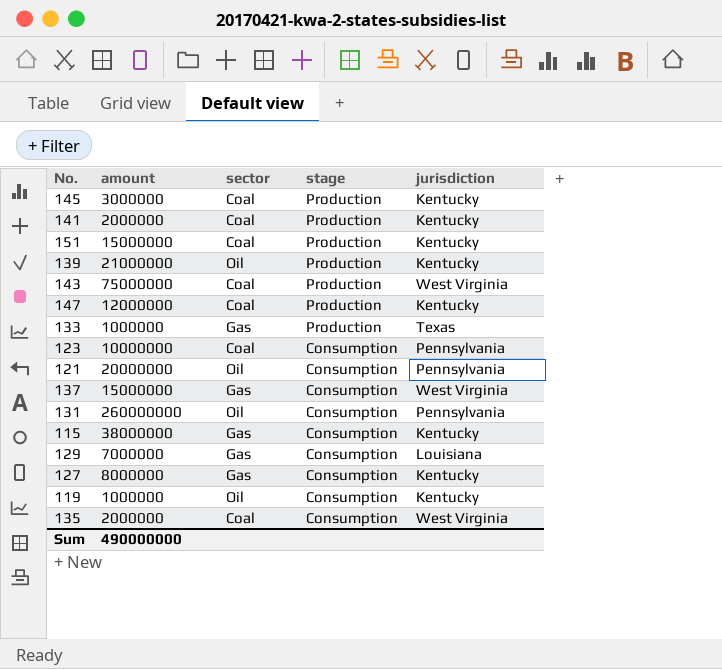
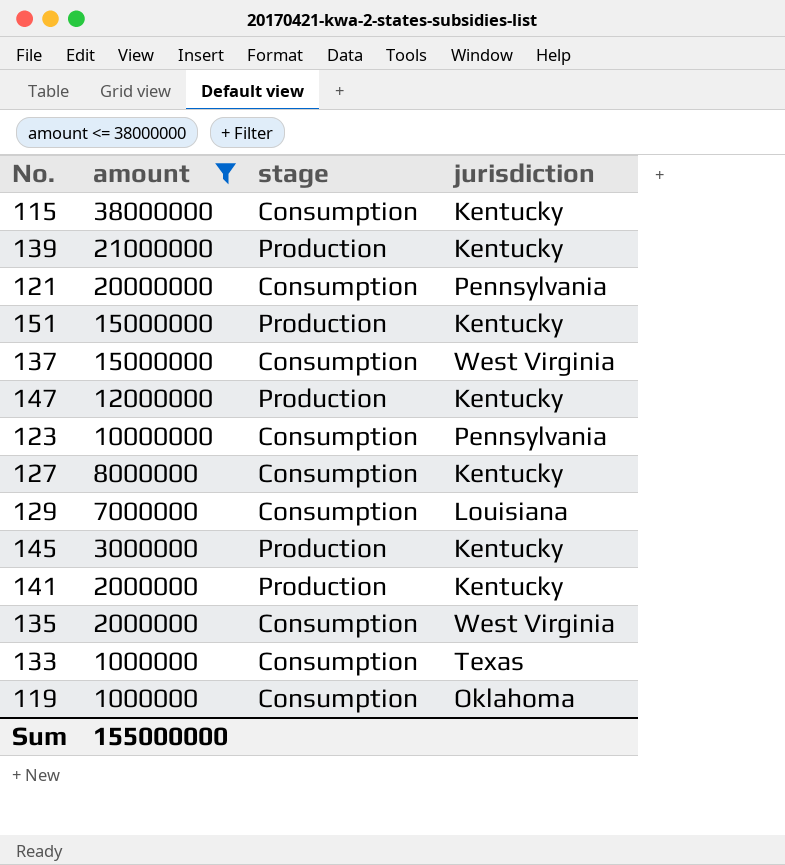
filter: none -> amount <= 38000000
row order: stage descending -> amount descending
column sector | position: 3 -> none
133 | stage: Production -> Consumption
119 | jurisdiction: Kentucky -> Oklahoma
Sum | amount: 490000000 -> 155000000

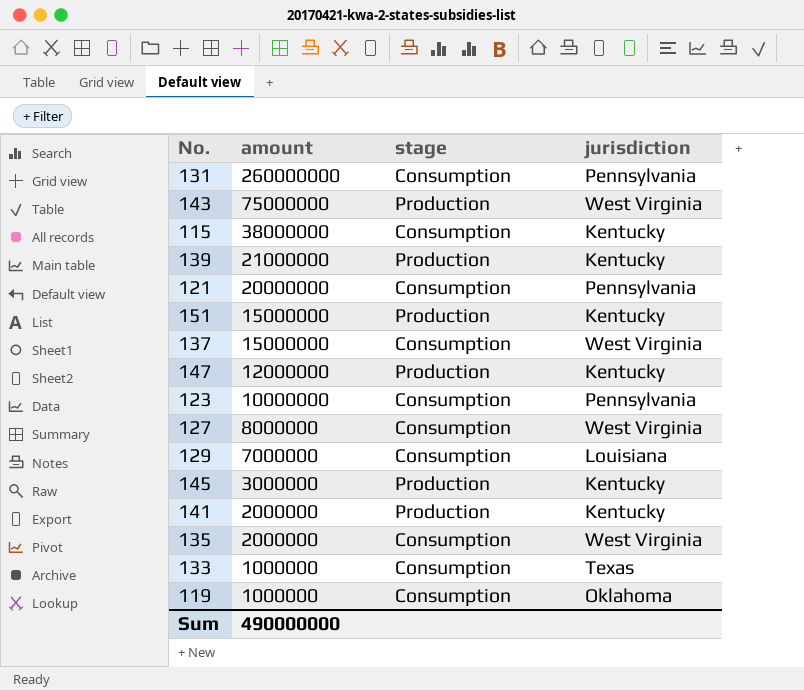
filter: amount <= 38000000 -> none
127 | jurisdiction: Kentucky -> West Virginia
Sum | amount: 155000000 -> 490000000

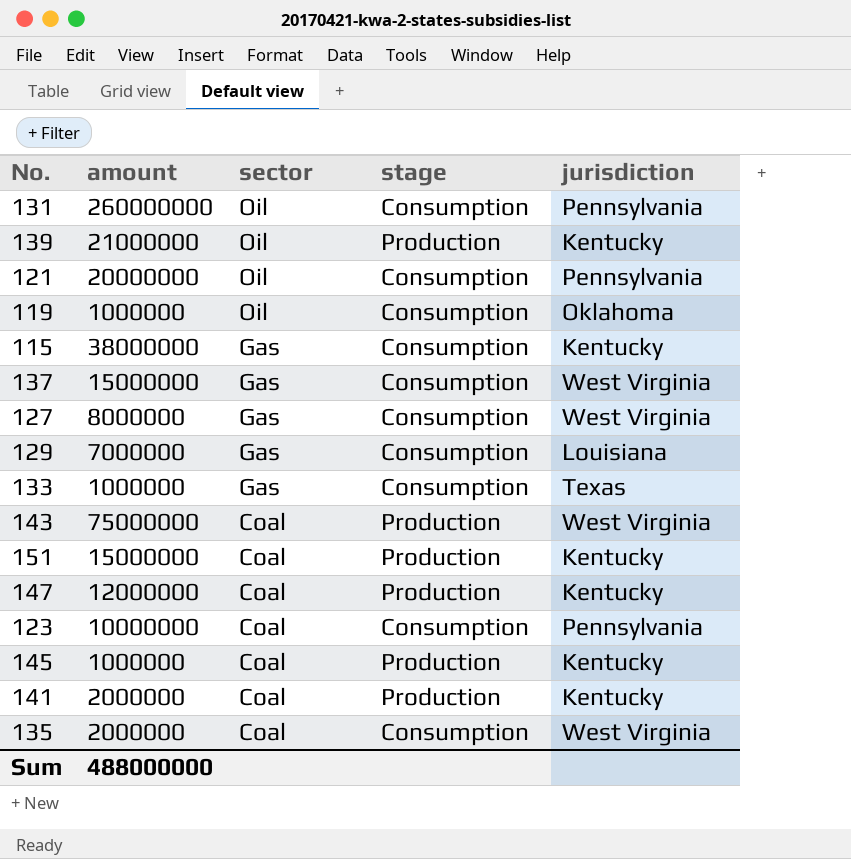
row order: amount descending -> sector descending
column sector | position: none -> 3
145 | amount: 3000000 -> 1000000
Sum | amount: 490000000 -> 488000000

